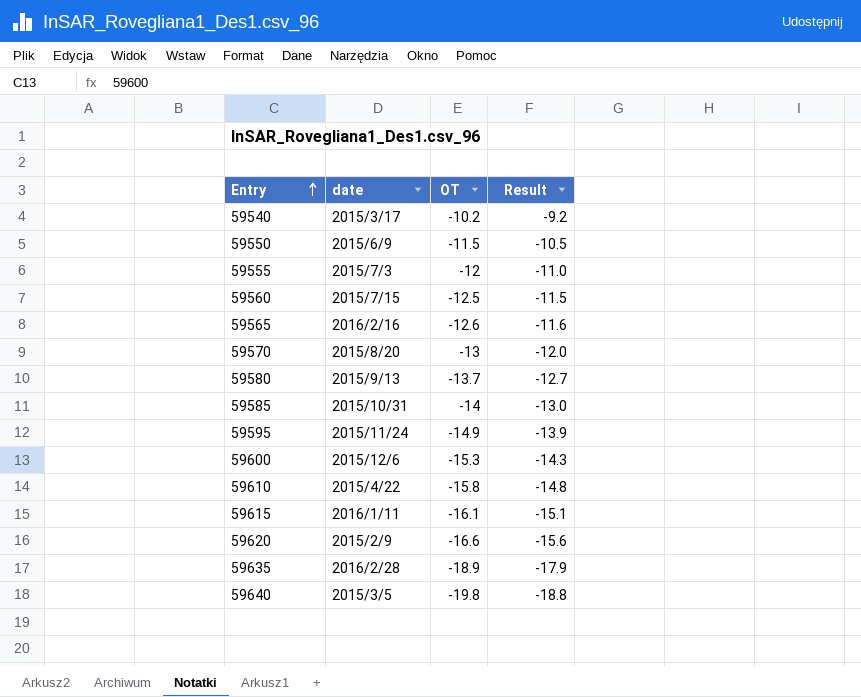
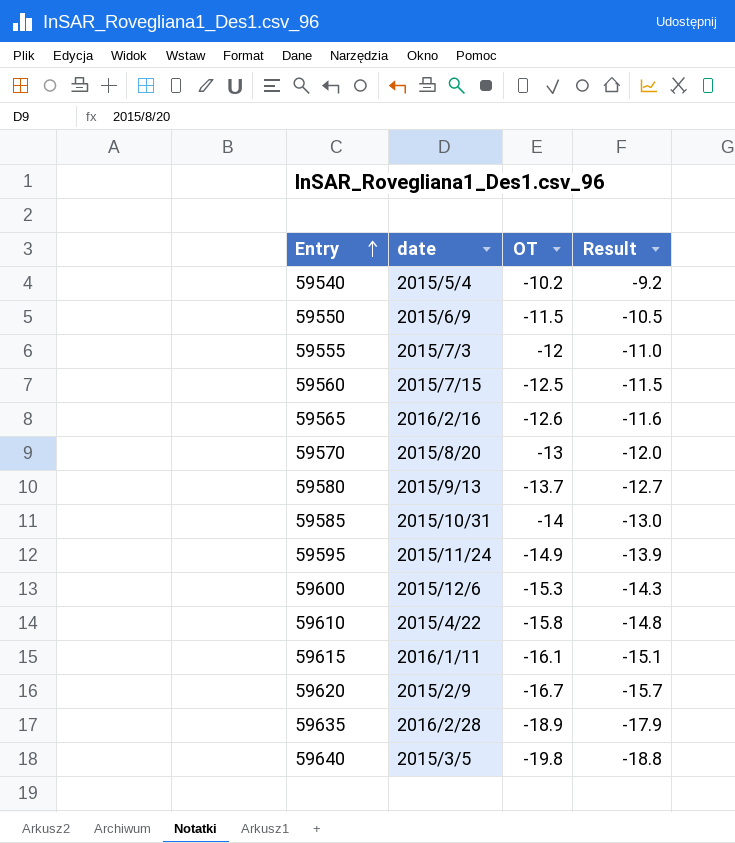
59540 | date: 2015/3/17 -> 2015/5/4
59620 | OT: -16.6 -> -16.7
59620 | Result: -15.6 -> -15.7

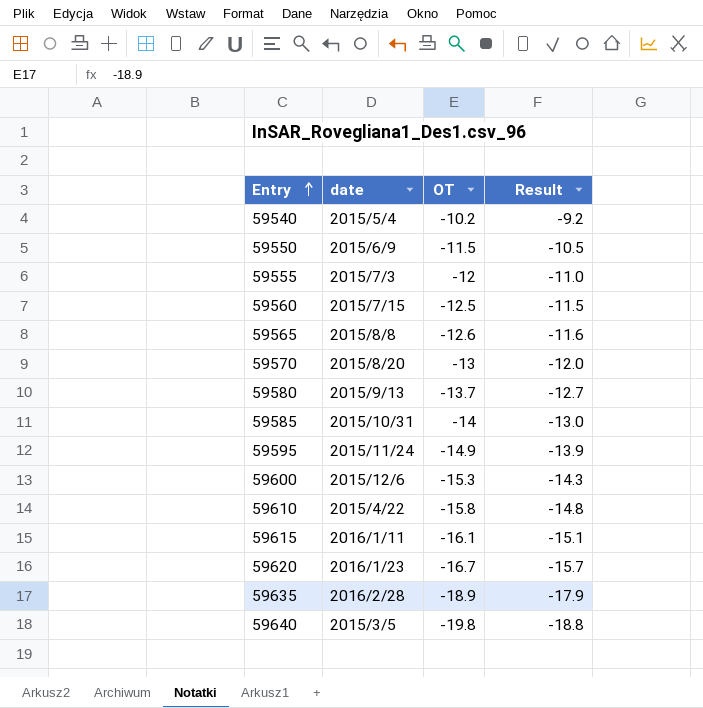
59565 | date: 2016/2/16 -> 2015/8/8
59620 | date: 2015/2/9 -> 2016/1/23

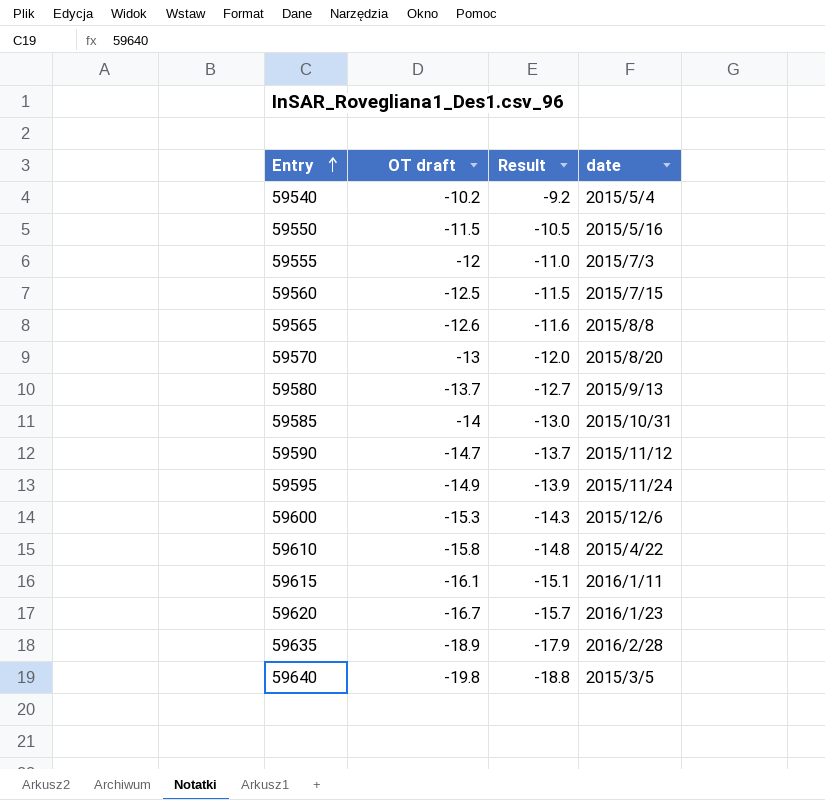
column name: OT -> OT draft
column date | position: 2 -> 4
59550 | date: 2015/6/9 -> 2015/5/16
row 59590: none -> -14.7 | -13.7 | 2015/11/12

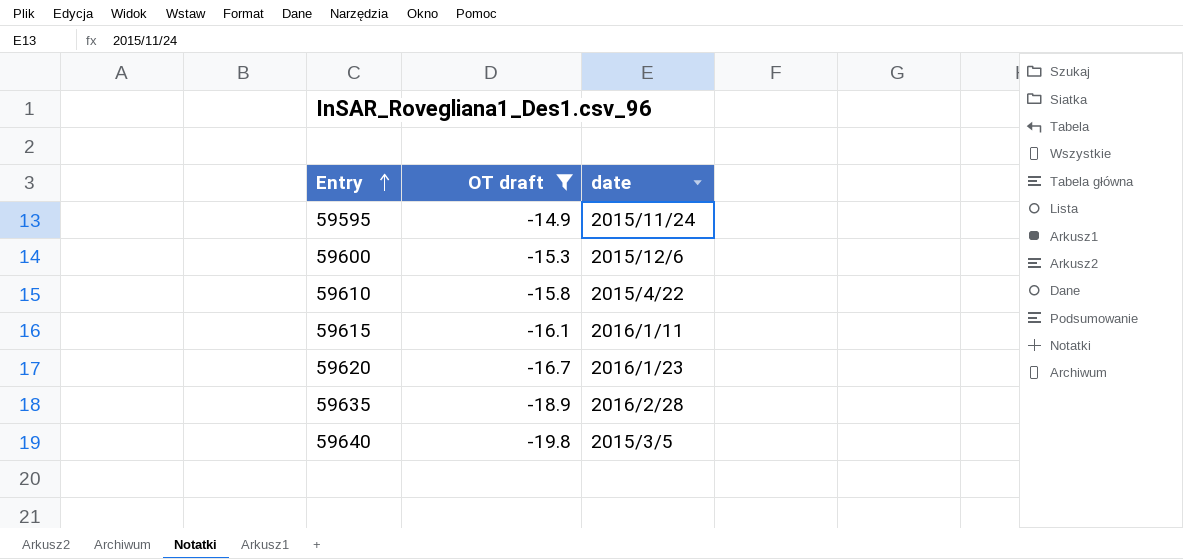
filter: none -> OT draft <= -14.9
column Result | formula: [OT draft] + 1 -> none

